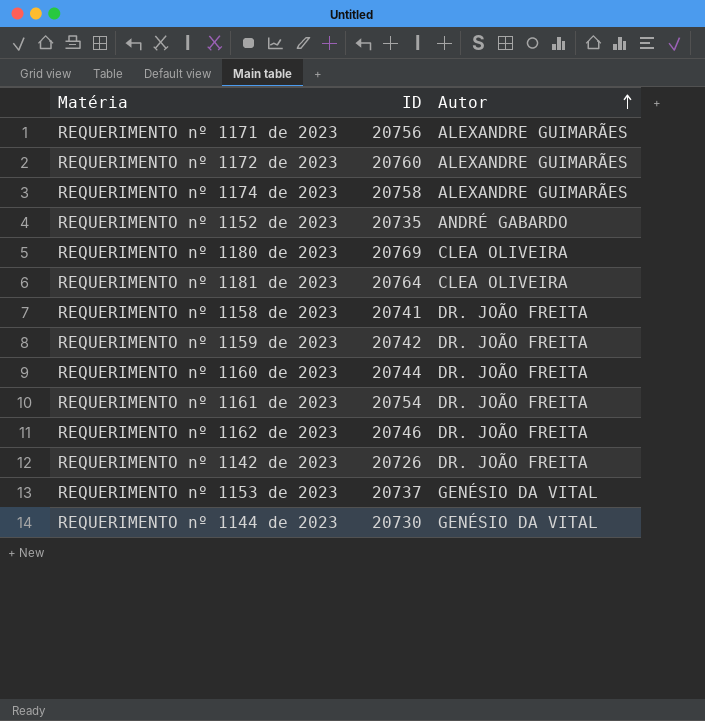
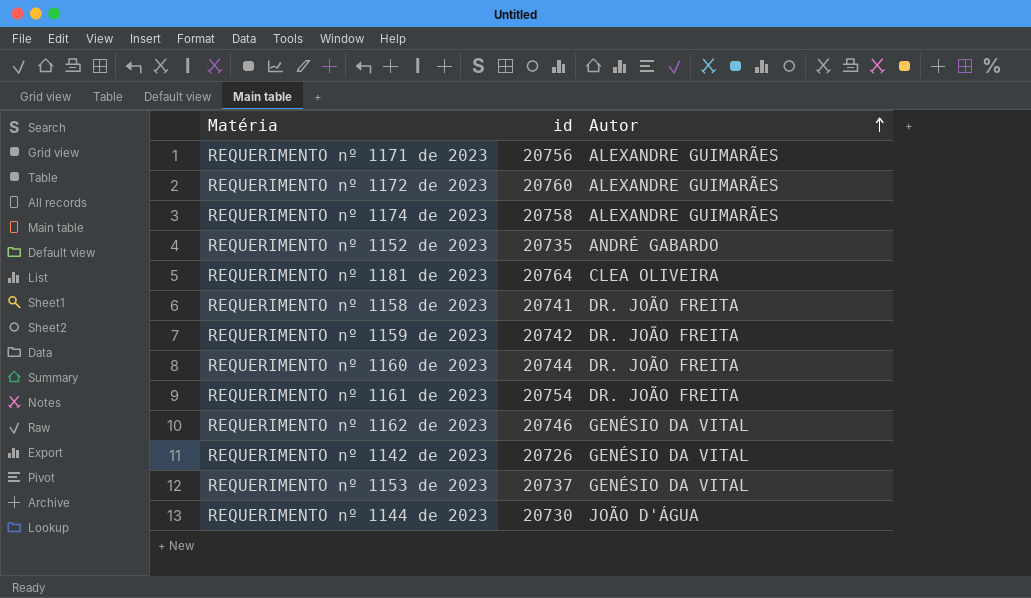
column name: ID -> id
row REQUERIMENTO nº 1180 de 2023: 20769 | CLEA OLIVEIRA -> none
REQUERIMENTO nº 1162 de 2023 | Autor: DR. JOÃO FREITA -> GENÉSIO DA VITAL
REQUERIMENTO nº 1142 de 2023 | Autor: DR. JOÃO FREITA -> GENÉSIO DA VITAL
REQUERIMENTO nº 1144 de 2023 | Autor: GENÉSIO DA VITAL -> JOÃO D'ÁGUA

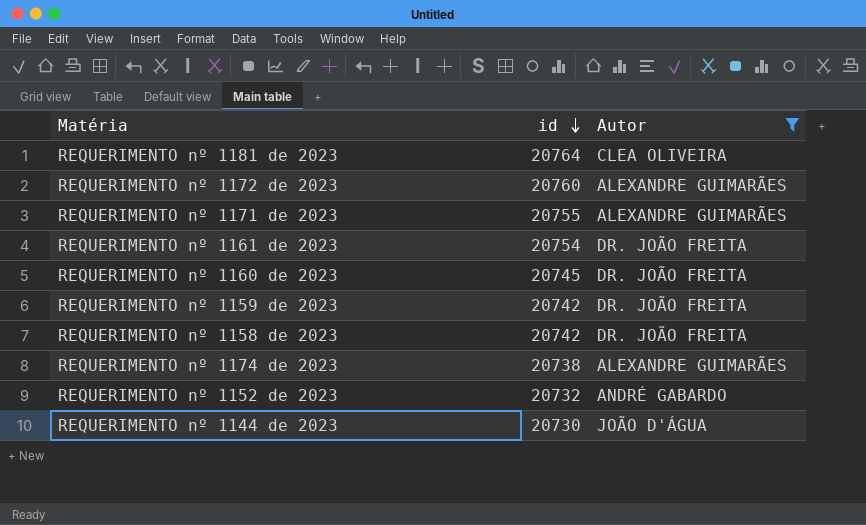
filter: none -> Autor != GENÉSIO DA VITAL
row order: Autor ascending -> id descending
REQUERIMENTO nº 1171 de 2023 | id: 20756 -> 20755
REQUERIMENTO nº 1160 de 2023 | id: 20744 -> 20745
REQUERIMENTO nº 1158 de 2023 | id: 20741 -> 20742
REQUERIMENTO nº 1174 de 2023 | id: 20758 -> 20738
REQUERIMENTO nº 1152 de 2023 | id: 20735 -> 20732

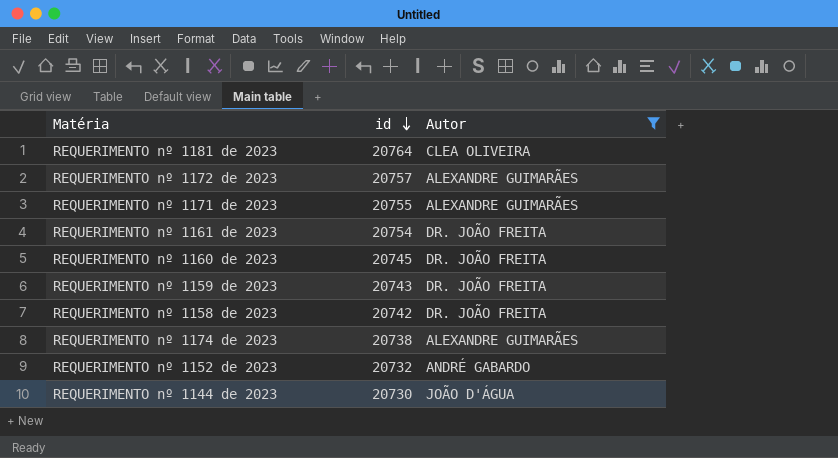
REQUERIMENTO nº 1172 de 2023 | id: 20760 -> 20757
REQUERIMENTO nº 1159 de 2023 | id: 20742 -> 20743

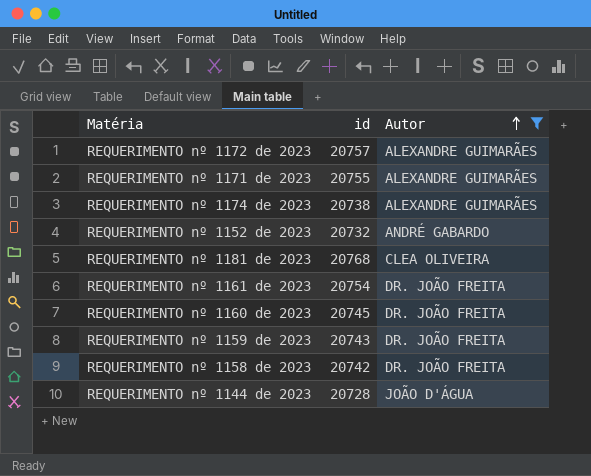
row order: id descending -> Autor ascending
REQUERIMENTO nº 1181 de 2023 | id: 20764 -> 20768
REQUERIMENTO nº 1144 de 2023 | id: 20730 -> 20728

